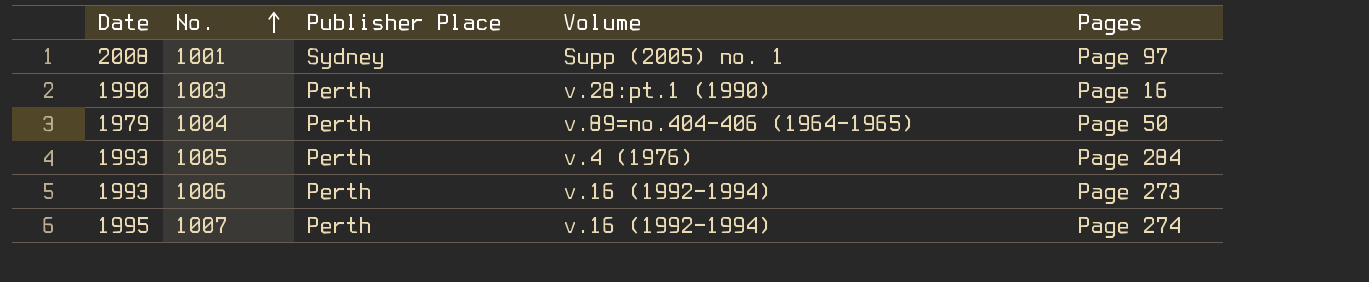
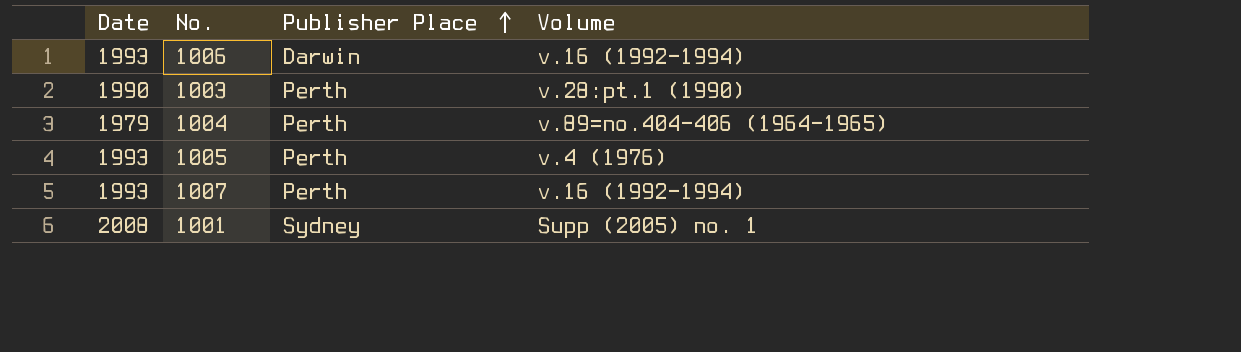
row order: No. ascending -> Publisher Place ascending
column Pages | position: 5 -> none
1006 | Publisher Place: Perth -> Darwin
1007 | Date: 1995 -> 1993

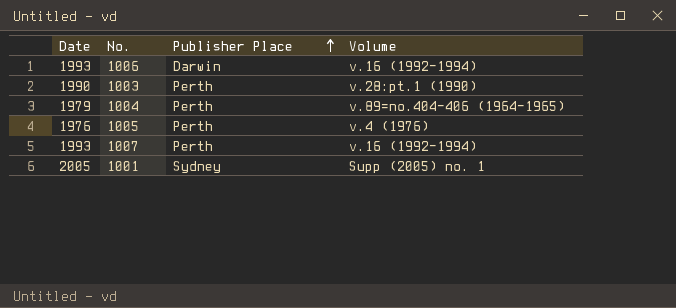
1005 | Date: 1993 -> 1976
1001 | Date: 2008 -> 2005

